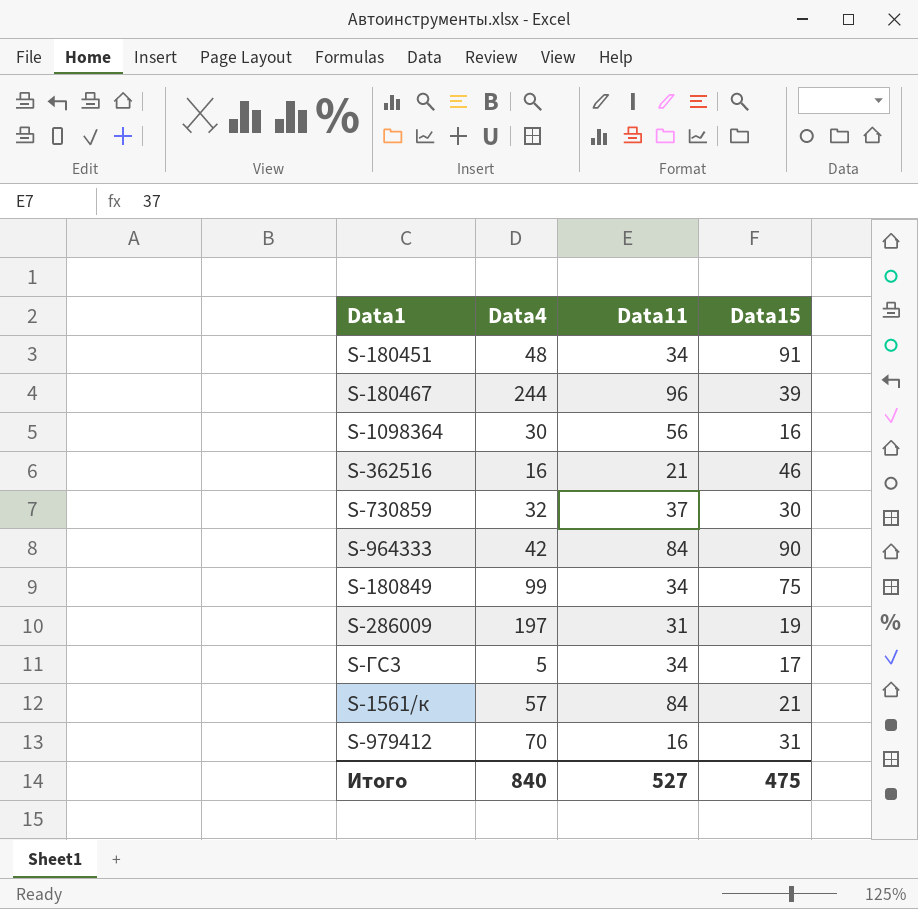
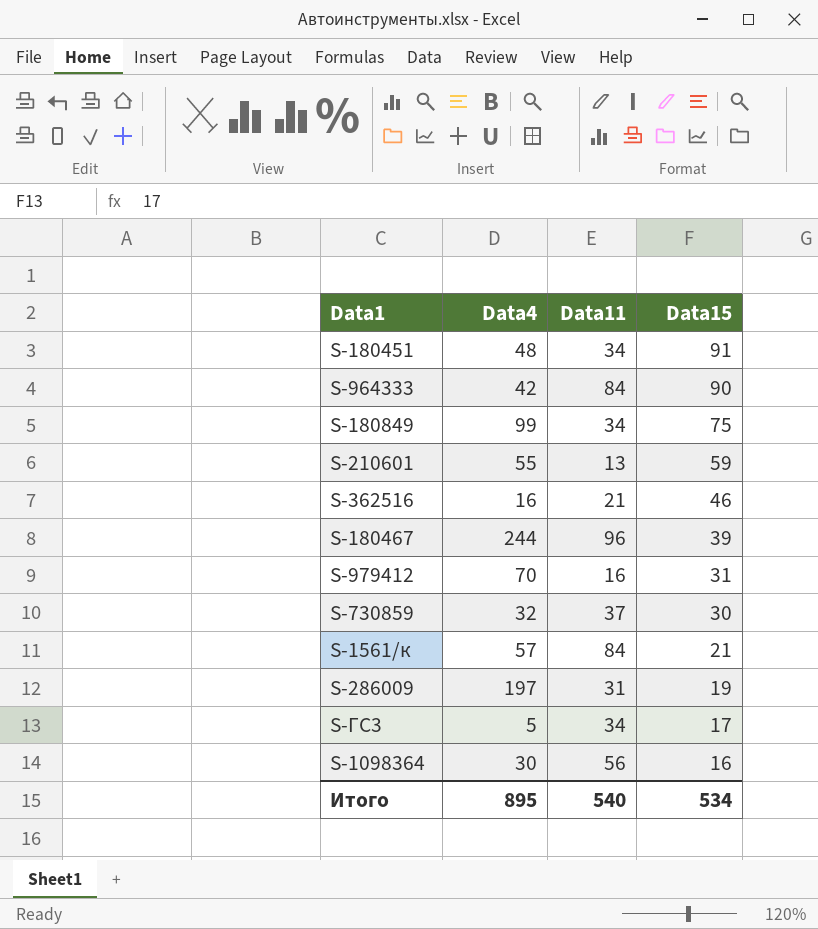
row order: none -> Data15 descending
row S-210601: none -> 55 | 13 | 59
Итого | Data4: 840 -> 895
Итого | Data11: 527 -> 540
Итого | Data15: 475 -> 534

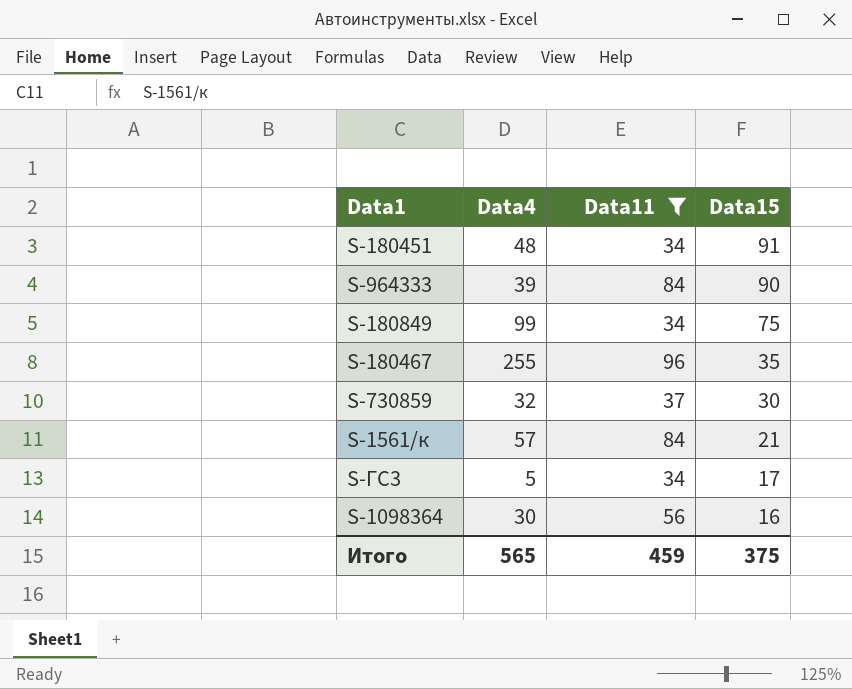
filter: none -> Data11 >= 34
S-964333 | Data4: 42 -> 39
S-180467 | Data4: 244 -> 255
S-180467 | Data15: 39 -> 35
Итого | Data4: 895 -> 565
Итого | Data11: 540 -> 459
Итого | Data15: 534 -> 375

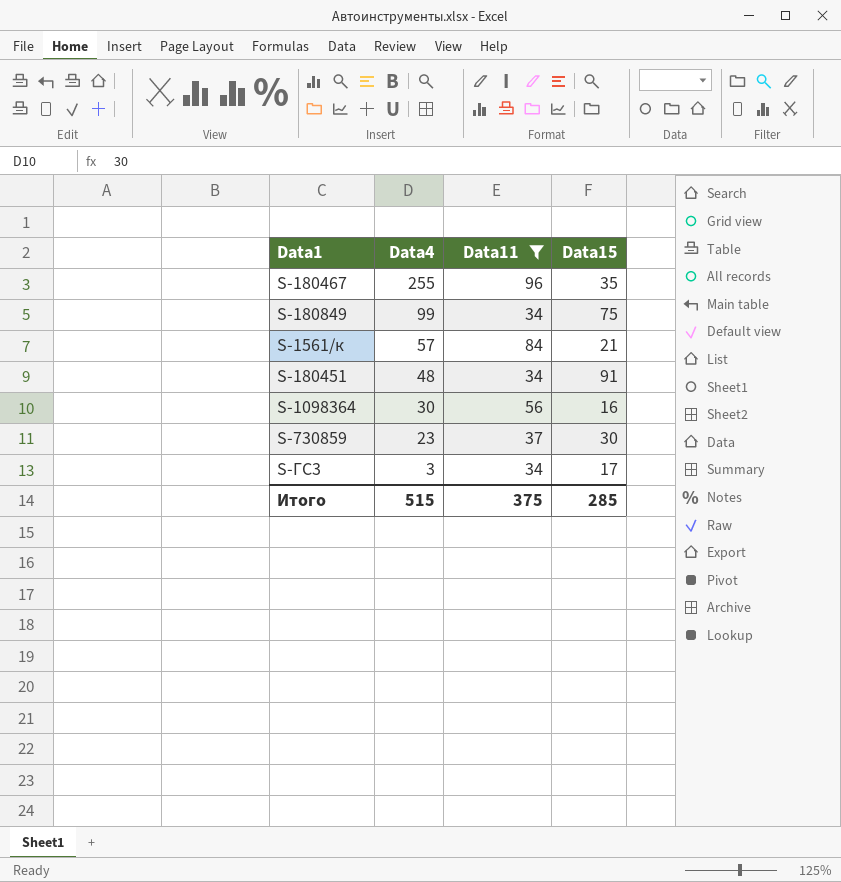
row order: Data15 descending -> Data4 descending
row S-964333: 39 | 84 | 90 -> none
S-730859 | Data4: 32 -> 23
S-ГС3 | Data4: 5 -> 3
Итого | Data4: 565 -> 515
Итого | Data11: 459 -> 375
Итого | Data15: 375 -> 285

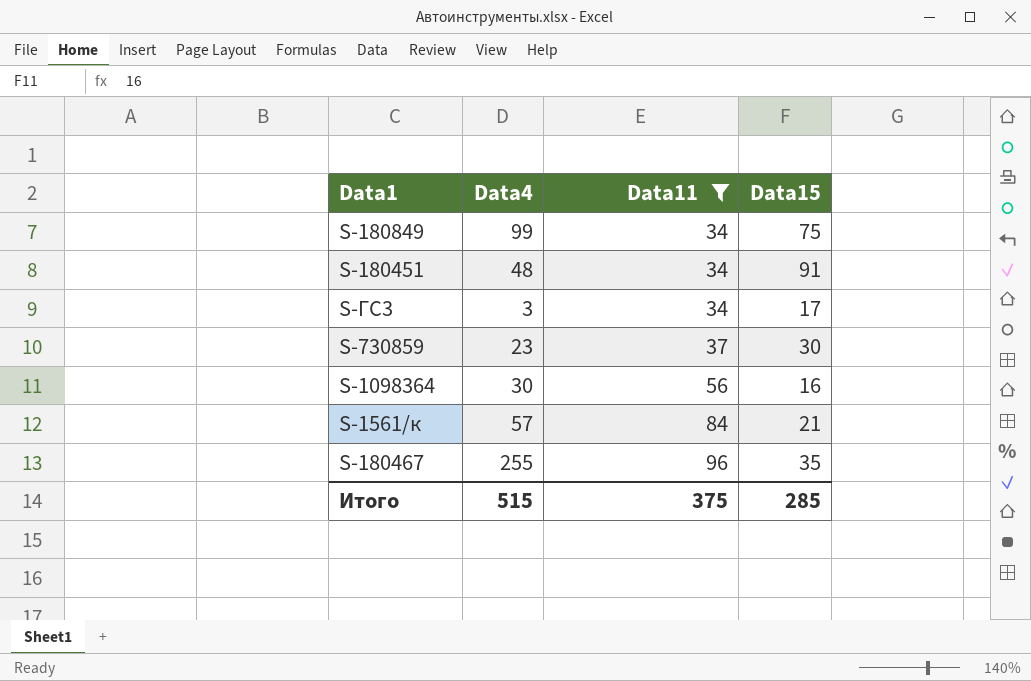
row order: Data4 descending -> Data11 ascending

